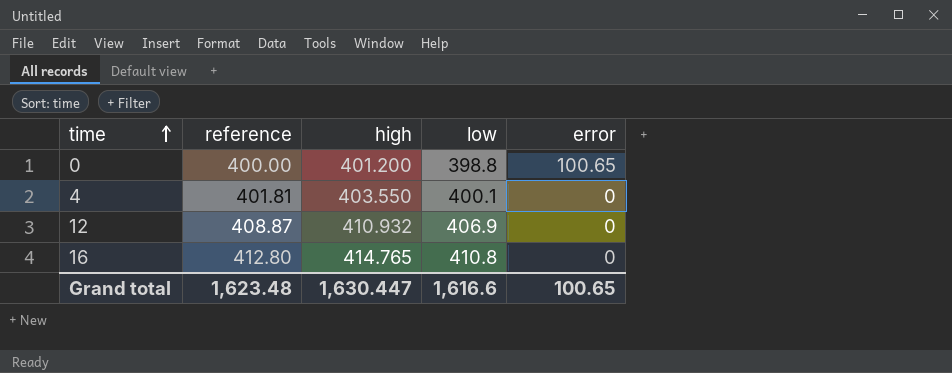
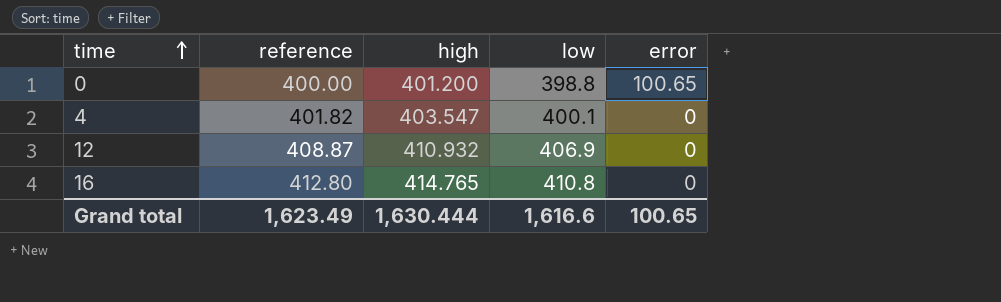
4 | reference: 401.81 -> 401.82
4 | high: 403.550 -> 403.547
Grand total | reference: 1,623.48 -> 1,623.49
Grand total | high: 1,630.447 -> 1,630.444

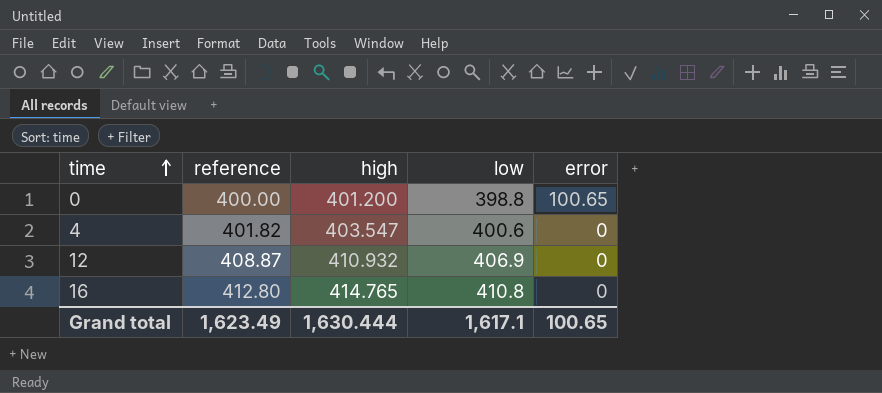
4 | low: 400.1 -> 400.6
Grand total | low: 1,616.6 -> 1,617.1

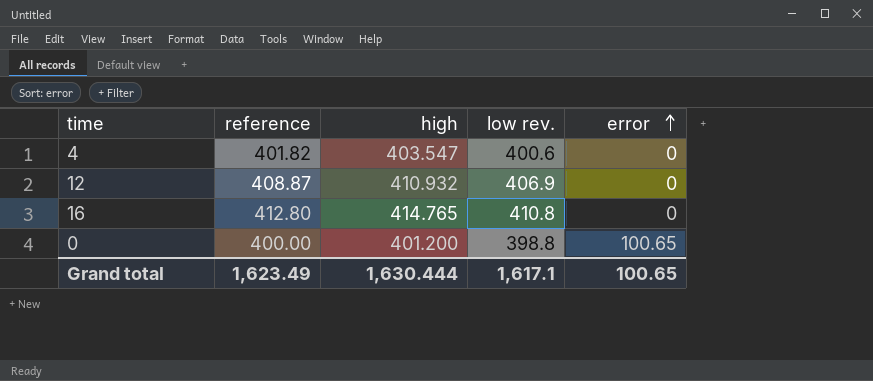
row order: time ascending -> error ascending
column name: low -> low rev.

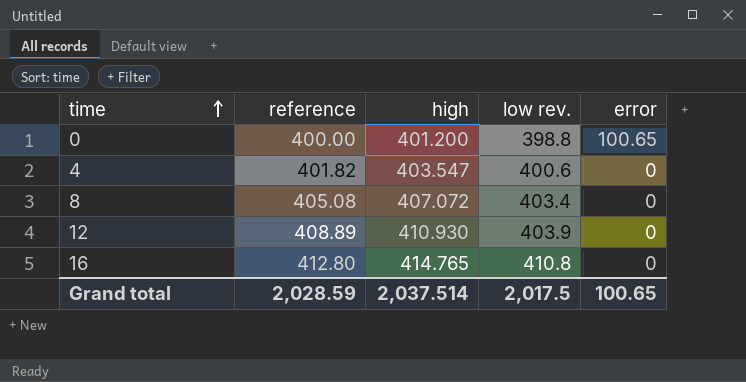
row order: error ascending -> time ascending
row 8: none -> 405.08 | 407.072 | 403.4 | 0
12 | reference: 408.87 -> 408.89
12 | high: 410.932 -> 410.930
12 | low rev.: 406.9 -> 403.9
Grand total | reference: 1,623.49 -> 2,028.59
Grand total | high: 1,630.444 -> 2,037.514
Grand total | low rev.: 1,617.1 -> 2,017.5

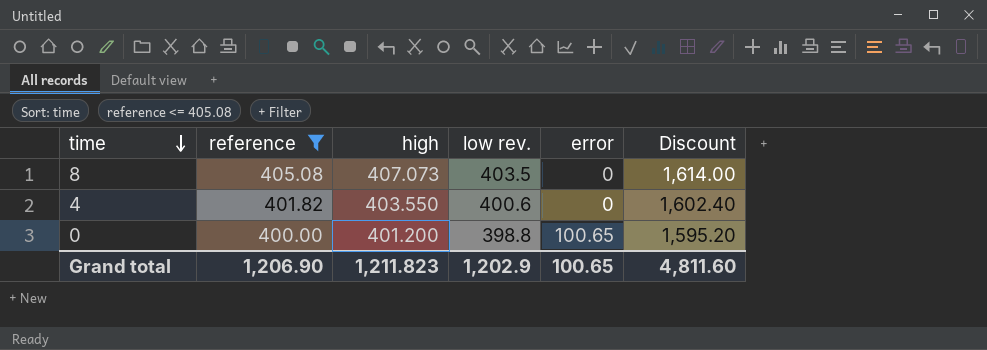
filter: none -> reference <= 405.08
row order: time ascending -> time descending
column Discount | formula: none -> [low rev.] * 4
8 | high: 407.072 -> 407.073
8 | low rev.: 403.4 -> 403.5
4 | high: 403.547 -> 403.550
Grand total | reference: 2,028.59 -> 1,206.90
Grand total | high: 2,037.514 -> 1,211.823
Grand total | low rev.: 2,017.5 -> 1,202.9

